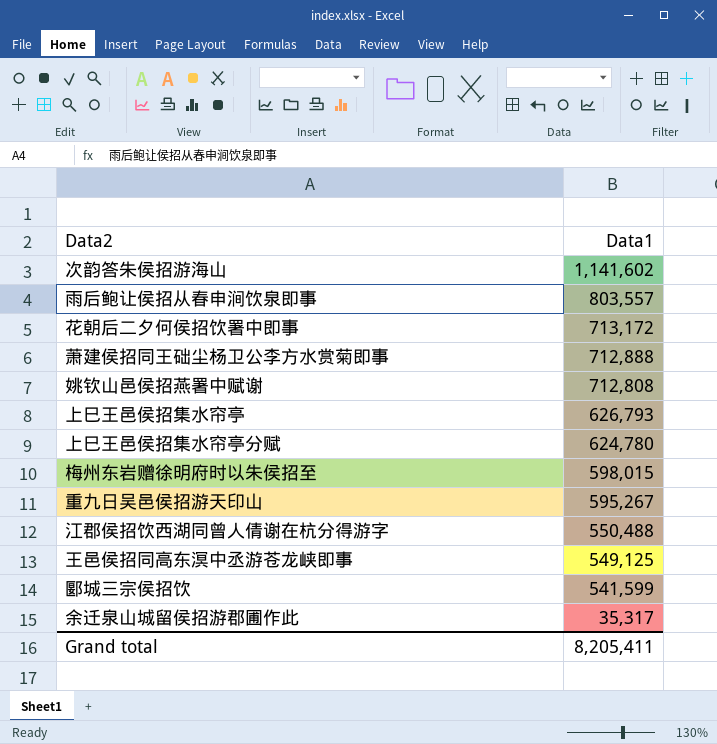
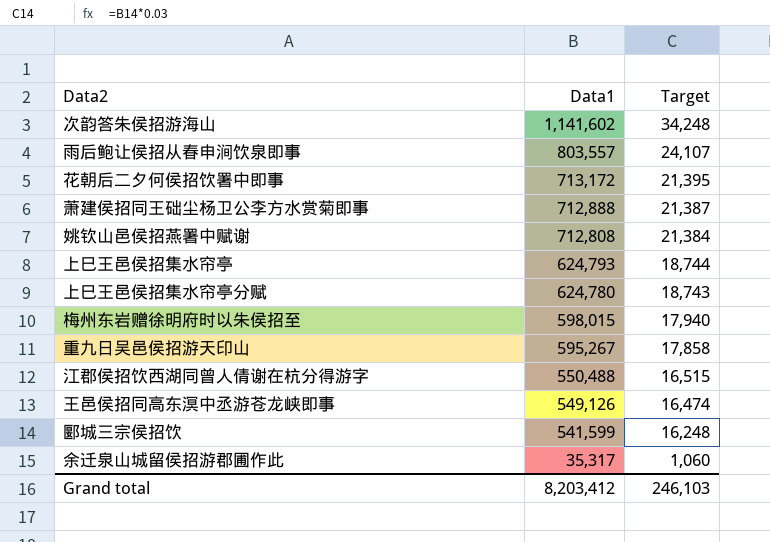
column Target | formula: none -> [Data1] * 0.03
上巳王邑侯招集水帘亭 | Data1: 626,793 -> 624,793
王邑侯招同高东溟中丞游苍龙峡即事 | Data1: 549,125 -> 549,126
Grand total | Data1: 8,205,411 -> 8,203,412

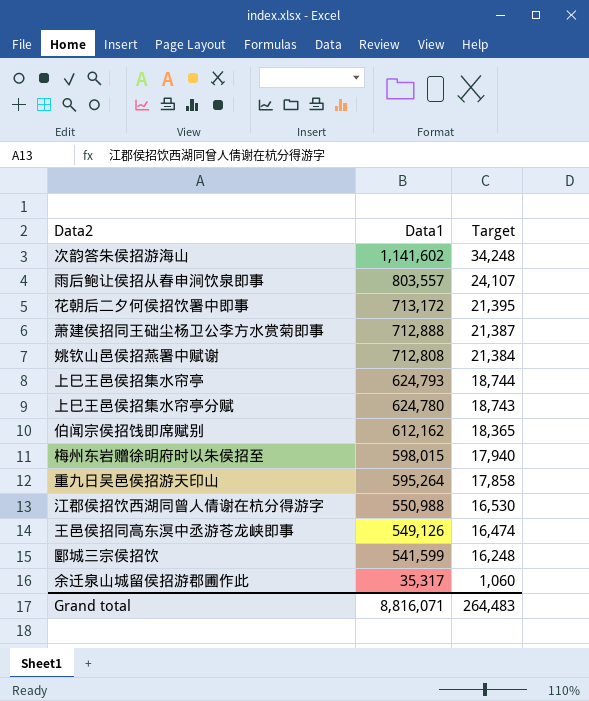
row 伯闻宗侯招饯即席赋别: none -> 612,162 | 18,365
重九日吴邑侯招游天印山 | Data1: 595,267 -> 595,264
江郡侯招饮西湖同曾人倩谢在杭分得游字 | Data1: 550,488 -> 550,988
江郡侯招饮西湖同曾人倩谢在杭分得游字 | Target: 16,515 -> 16,530
Grand total | Data1: 8,203,412 -> 8,816,071
Grand total | Target: 246,103 -> 264,483

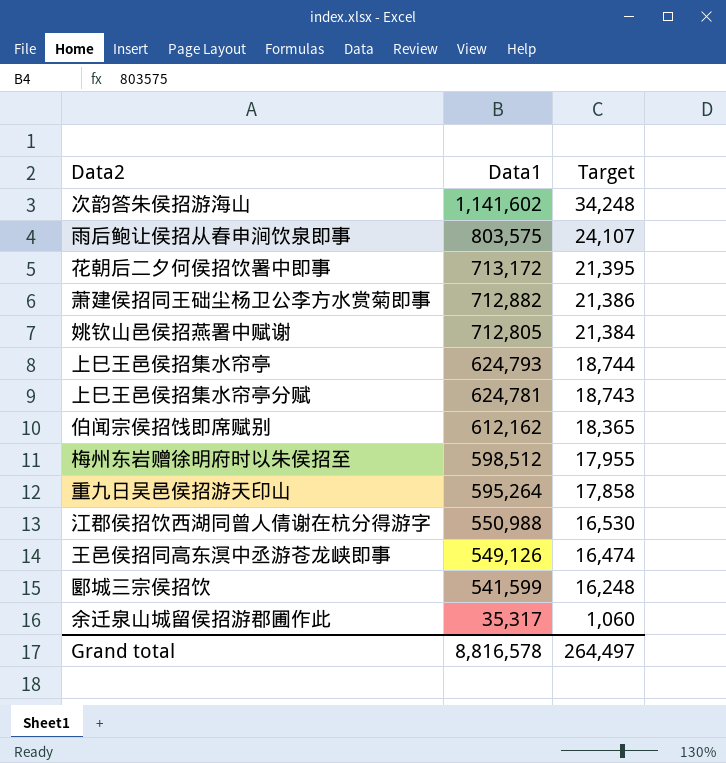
雨后鲍让侯招从春申涧饮泉即事 | Data1: 803,557 -> 803,575
萧建侯招同王础尘杨卫公李方水赏菊即事 | Data1: 712,888 -> 712,882
萧建侯招同王础尘杨卫公李方水赏菊即事 | Target: 21,387 -> 21,386
姚钦山邑侯招燕署中赋谢 | Data1: 712,808 -> 712,805
上巳王邑侯招集水帘亭分赋 | Data1: 624,780 -> 624,781
梅州东岩赠徐明府时以朱侯招至 | Data1: 598,015 -> 598,512
梅州东岩赠徐明府时以朱侯招至 | Target: 17,940 -> 17,955
Grand total | Data1: 8,816,071 -> 8,816,578
Grand total | Target: 264,483 -> 264,497

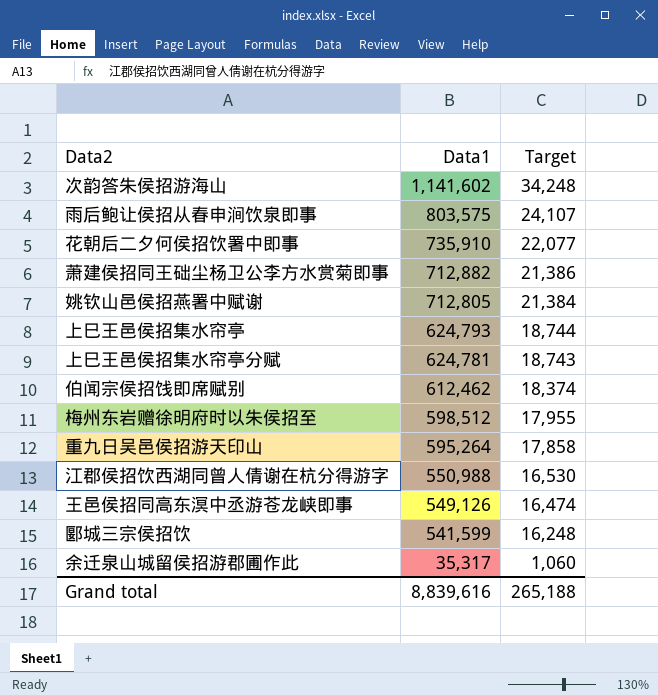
花朝后二夕何侯招饮署中即事 | Data1: 713,172 -> 735,910
花朝后二夕何侯招饮署中即事 | Target: 21,395 -> 22,077
伯闻宗侯招饯即席赋别 | Data1: 612,162 -> 612,462
伯闻宗侯招饯即席赋别 | Target: 18,365 -> 18,374
Grand total | Data1: 8,816,578 -> 8,839,616
Grand total | Target: 264,497 -> 265,188

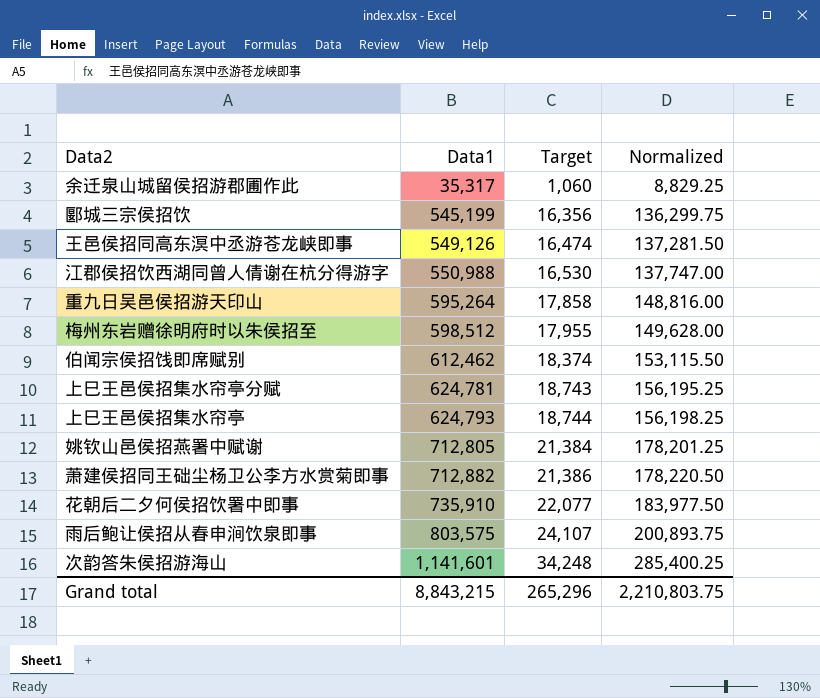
row order: Data1 descending -> Data1 ascending
column Normalized | formula: none -> [Data1] * 0.25
郾城三宗侯招饮 | Data1: 541,599 -> 545,199
郾城三宗侯招饮 | Target: 16,248 -> 16,356
次韵答朱侯招游海山 | Data1: 1,141,602 -> 1,141,601
Grand total | Data1: 8,839,616 -> 8,843,215
Grand total | Target: 265,188 -> 265,296

